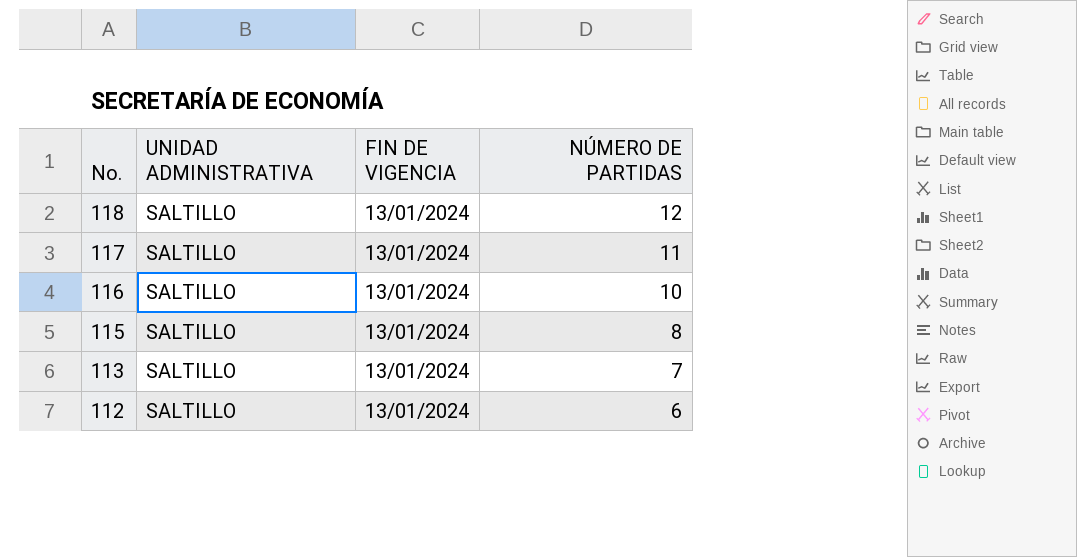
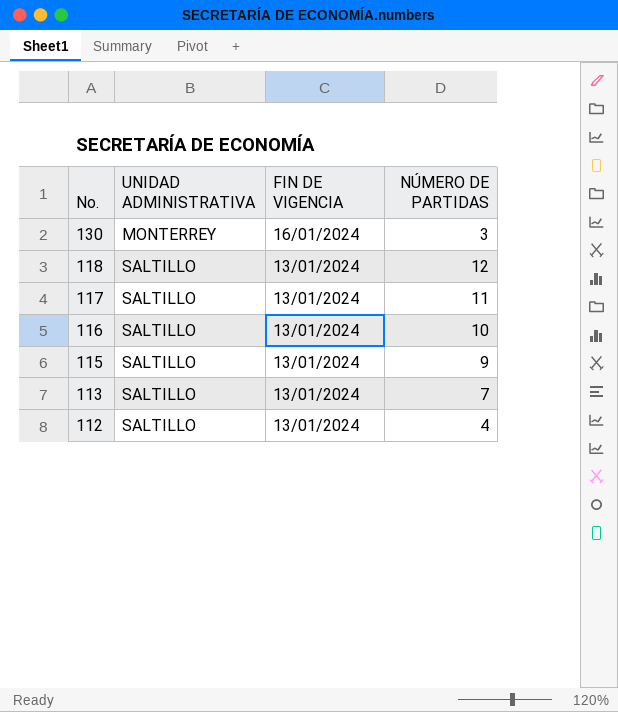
row 130: none -> MONTERREY | 16/01/2024 | 3
115 | NÚMERO DE PARTIDAS: 8 -> 9
112 | NÚMERO DE PARTIDAS: 6 -> 4

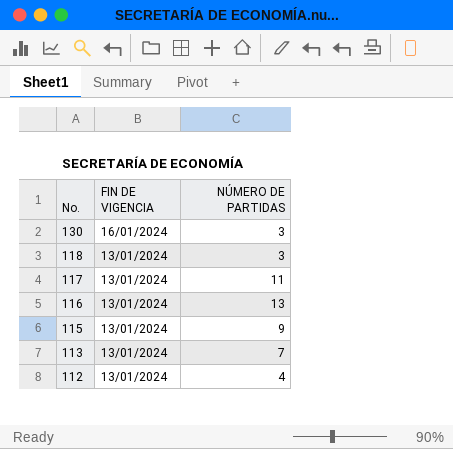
column UNIDAD ADMINISTRATIVA | position: 2 -> none
118 | NÚMERO DE PARTIDAS: 12 -> 3
116 | NÚMERO DE PARTIDAS: 10 -> 13

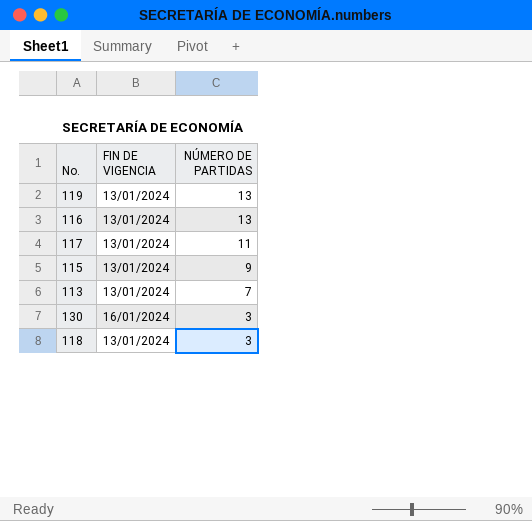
row order: No. descending -> NÚMERO DE PARTIDAS descending
row 112: 13/01/2024 | 4 -> none
row 119: none -> 13/01/2024 | 13

